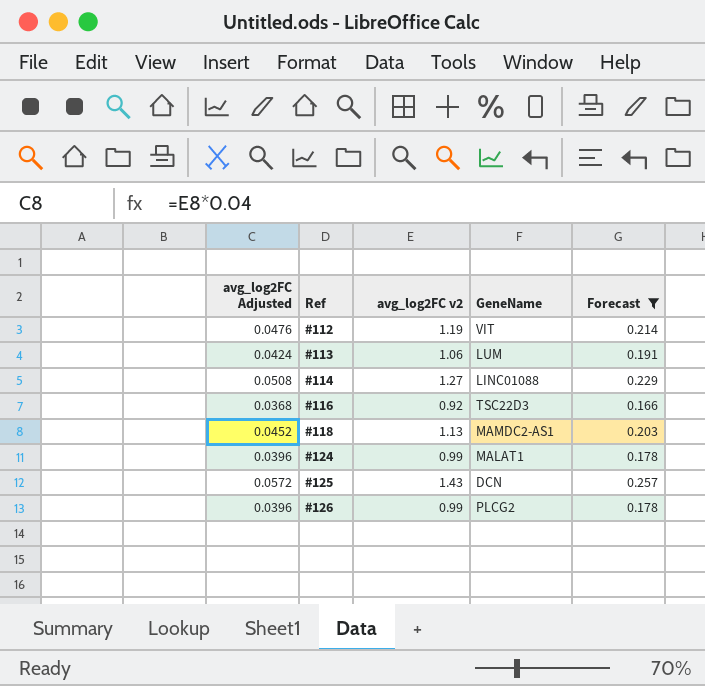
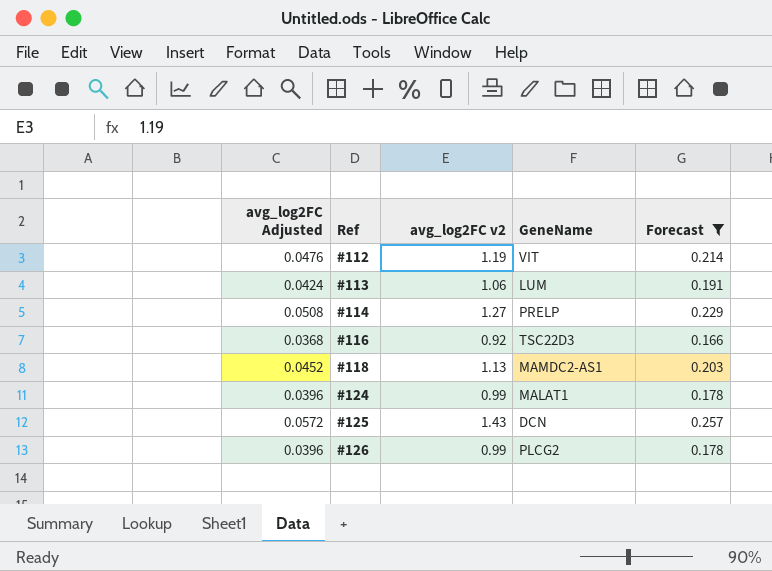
#114 | GeneName: LINC01088 -> PRELP

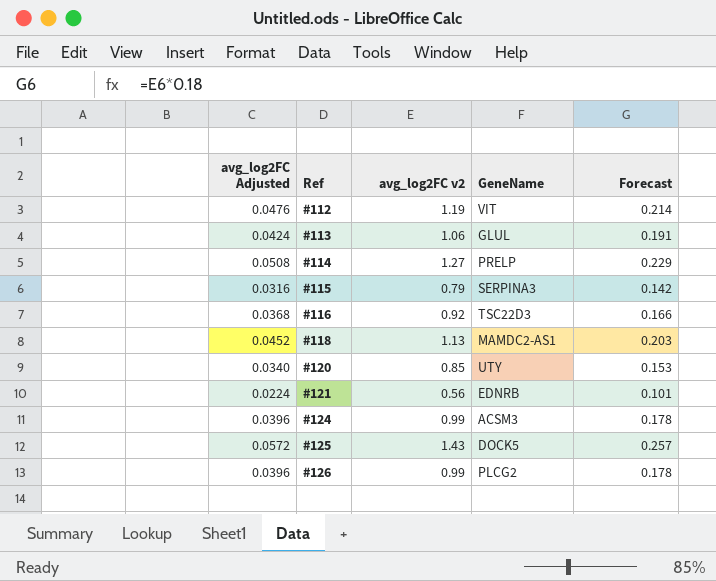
filter: Forecast >= 0.166 -> none
#113 | GeneName: LUM -> GLUL
#124 | GeneName: MALAT1 -> ACSM3
#125 | GeneName: DCN -> DOCK5

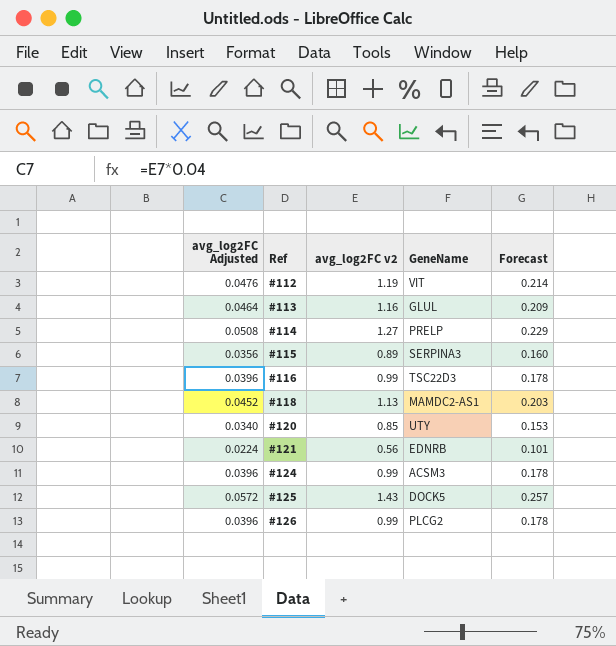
#113 | avg_log2FC Adjusted: 0.0424 -> 0.0464
#113 | avg_log2FC v2: 1.06 -> 1.16
#113 | Forecast: 0.191 -> 0.209
#115 | avg_log2FC Adjusted: 0.0316 -> 0.0356
#115 | avg_log2FC v2: 0.79 -> 0.89
#115 | Forecast: 0.142 -> 0.160
#116 | avg_log2FC Adjusted: 0.0368 -> 0.0396
#116 | avg_log2FC v2: 0.92 -> 0.99
#116 | Forecast: 0.166 -> 0.178

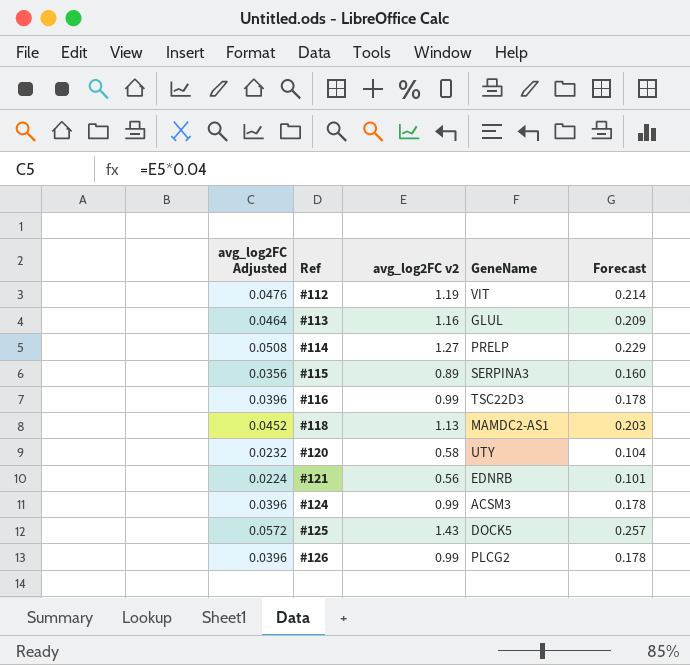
#120 | avg_log2FC Adjusted: 0.0340 -> 0.0232
#120 | avg_log2FC v2: 0.85 -> 0.58
#120 | Forecast: 0.153 -> 0.104

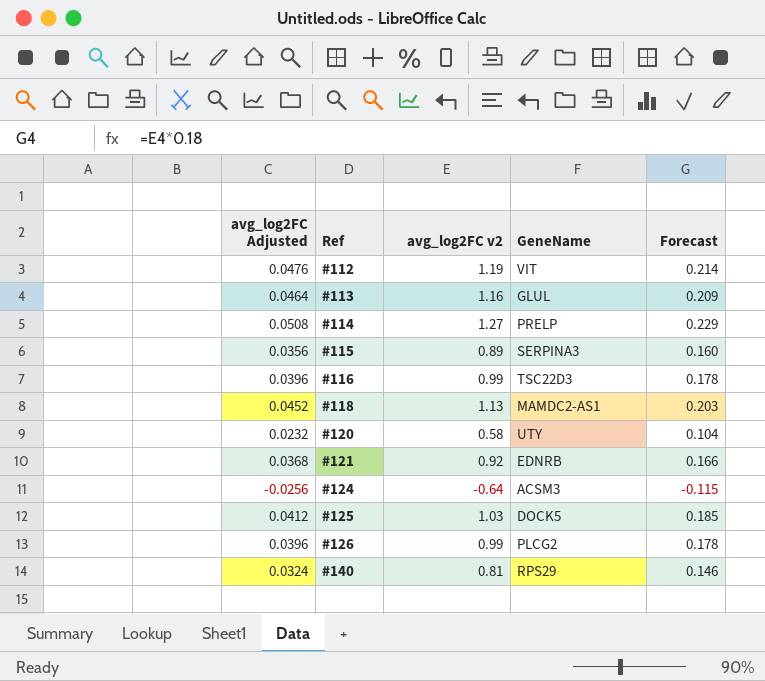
#121 | avg_log2FC Adjusted: 0.0224 -> 0.0368
#121 | avg_log2FC v2: 0.56 -> 0.92
#121 | Forecast: 0.101 -> 0.166
#124 | avg_log2FC Adjusted: 0.0396 -> -0.0256
#124 | avg_log2FC v2: 0.99 -> -0.64
#124 | Forecast: 0.178 -> -0.115
#125 | avg_log2FC Adjusted: 0.0572 -> 0.0412
#125 | avg_log2FC v2: 1.43 -> 1.03
#125 | Forecast: 0.257 -> 0.185
row #140: none -> 0.0324 | 0.81 | RPS29 | 0.146

